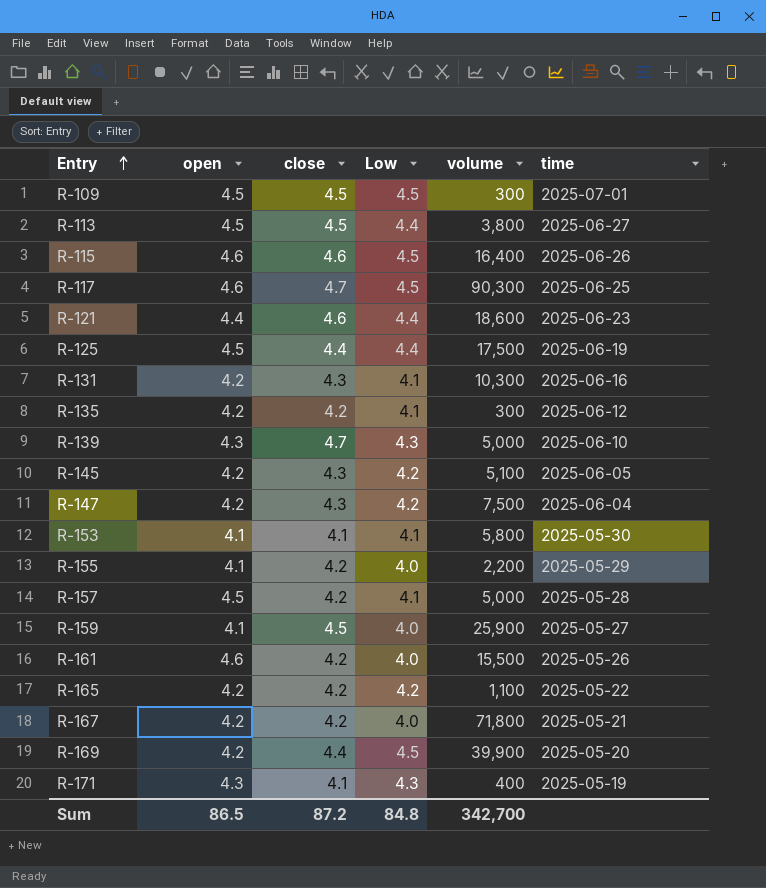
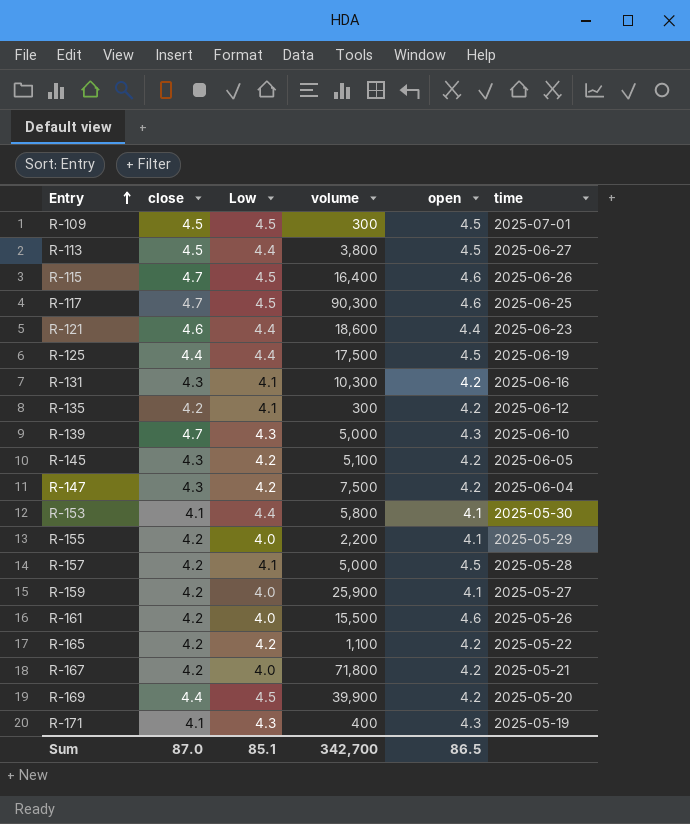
column open | position: 2 -> 5
R-115 | close: 4.6 -> 4.7
R-153 | Low: 4.1 -> 4.4
R-159 | close: 4.5 -> 4.2
Sum | close: 87.2 -> 87.0
Sum | Low: 84.8 -> 85.1

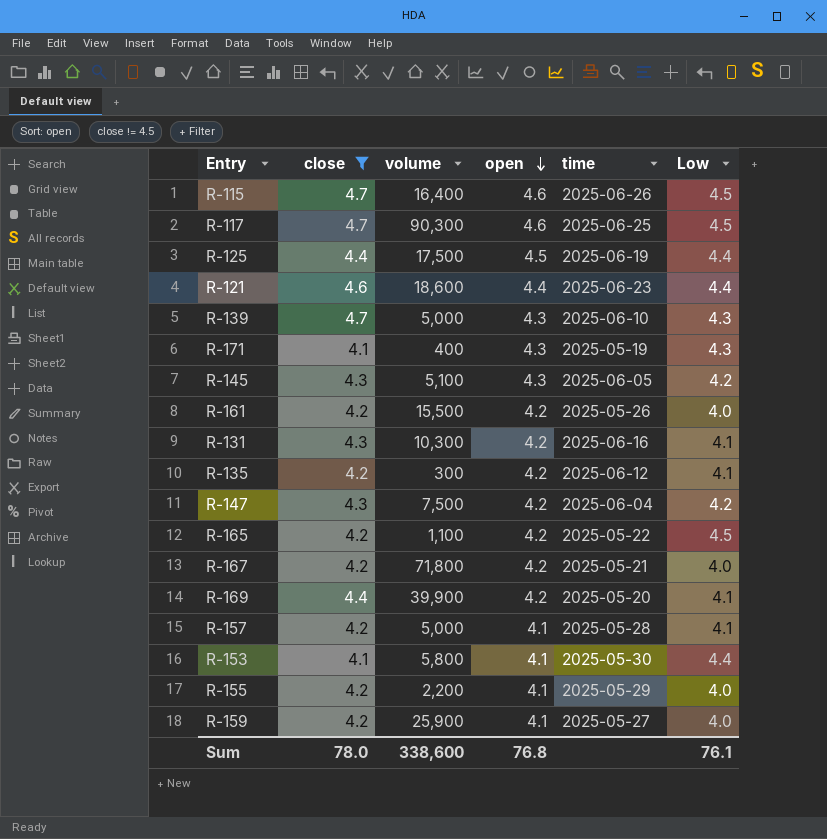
filter: none -> close != 4.5
row order: Entry ascending -> open descending
column Low | position: 3 -> 6
R-145 | open: 4.2 -> 4.3
R-161 | open: 4.6 -> 4.2
R-165 | Low: 4.2 -> 4.5
R-169 | Low: 4.5 -> 4.1
R-157 | open: 4.5 -> 4.1
Sum | close: 87.0 -> 78.0
Sum | volume: 342,700 -> 338,600
Sum | open: 86.5 -> 76.8
Sum | Low: 85.1 -> 76.1

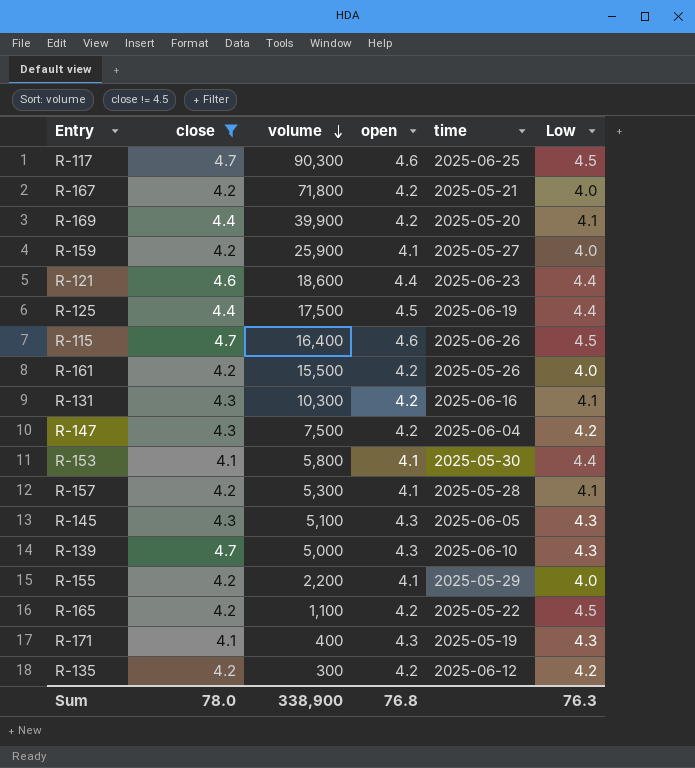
row order: open descending -> volume descending
R-157 | volume: 5,000 -> 5,300
R-145 | Low: 4.2 -> 4.3
R-135 | Low: 4.1 -> 4.2
Sum | volume: 338,600 -> 338,900
Sum | Low: 76.1 -> 76.3

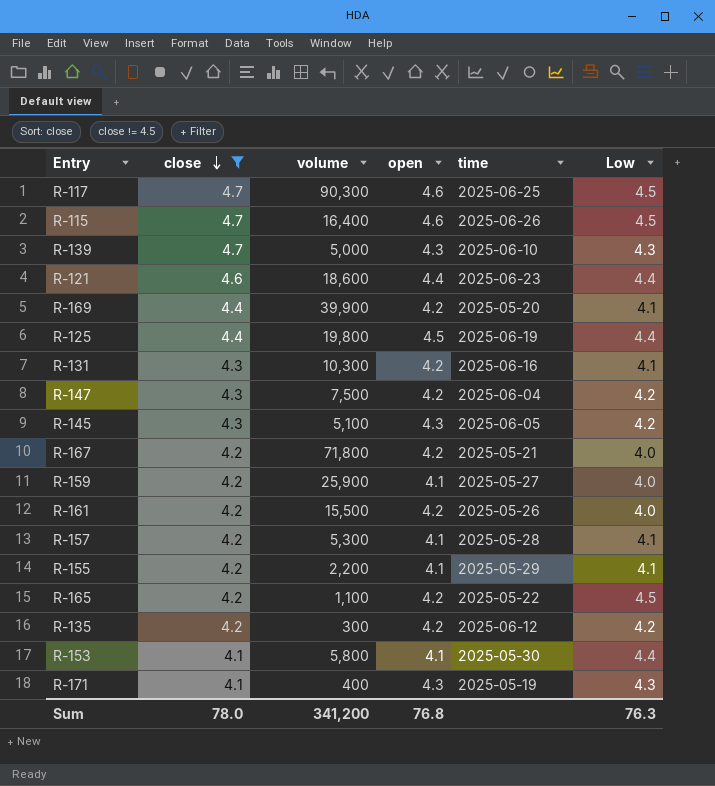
row order: volume descending -> close descending
R-125 | volume: 17,500 -> 19,800
R-145 | Low: 4.3 -> 4.2
R-155 | Low: 4.0 -> 4.1
Sum | volume: 338,900 -> 341,200

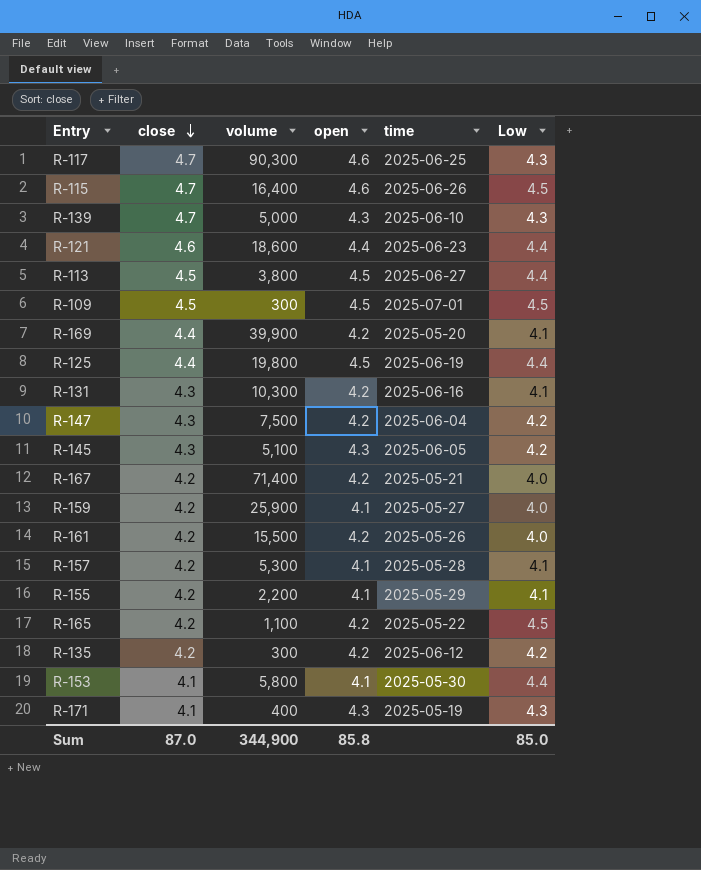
filter: close != 4.5 -> none
R-117 | Low: 4.5 -> 4.3
R-167 | volume: 71,800 -> 71,400
Sum | close: 78.0 -> 87.0
Sum | volume: 341,200 -> 344,900
Sum | open: 76.8 -> 85.8
Sum | Low: 76.3 -> 85.0

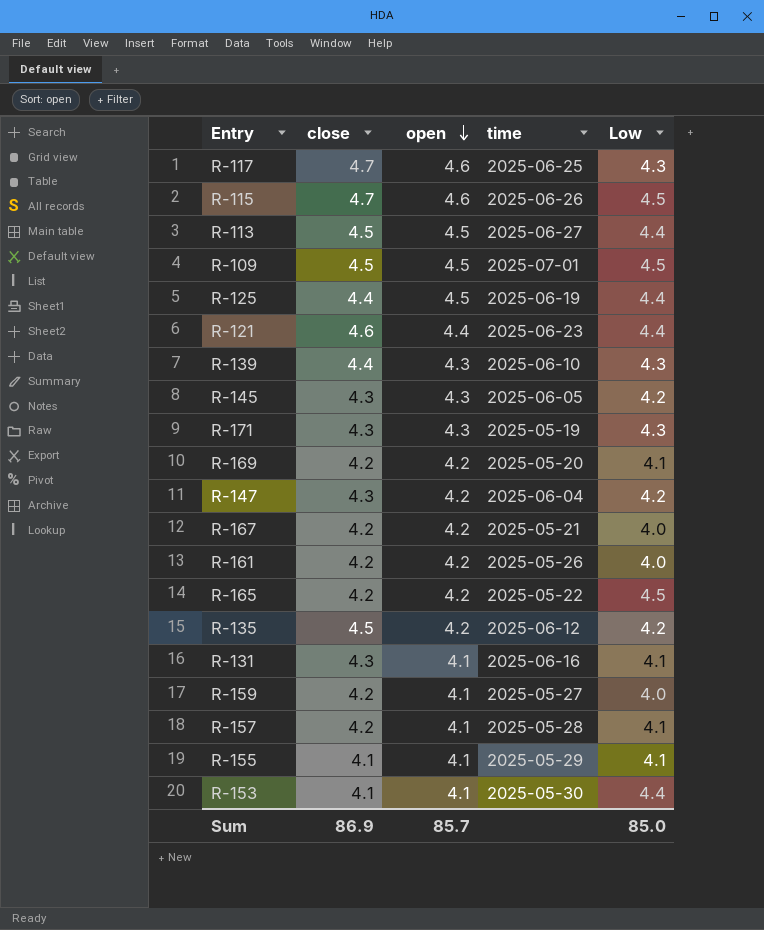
row order: close descending -> open descending
column volume | position: 3 -> none
R-139 | close: 4.7 -> 4.4
R-171 | close: 4.1 -> 4.3
R-169 | close: 4.4 -> 4.2
R-135 | close: 4.2 -> 4.5
R-131 | open: 4.2 -> 4.1
R-155 | close: 4.2 -> 4.1
Sum | close: 87.0 -> 86.9
Sum | open: 85.8 -> 85.7

